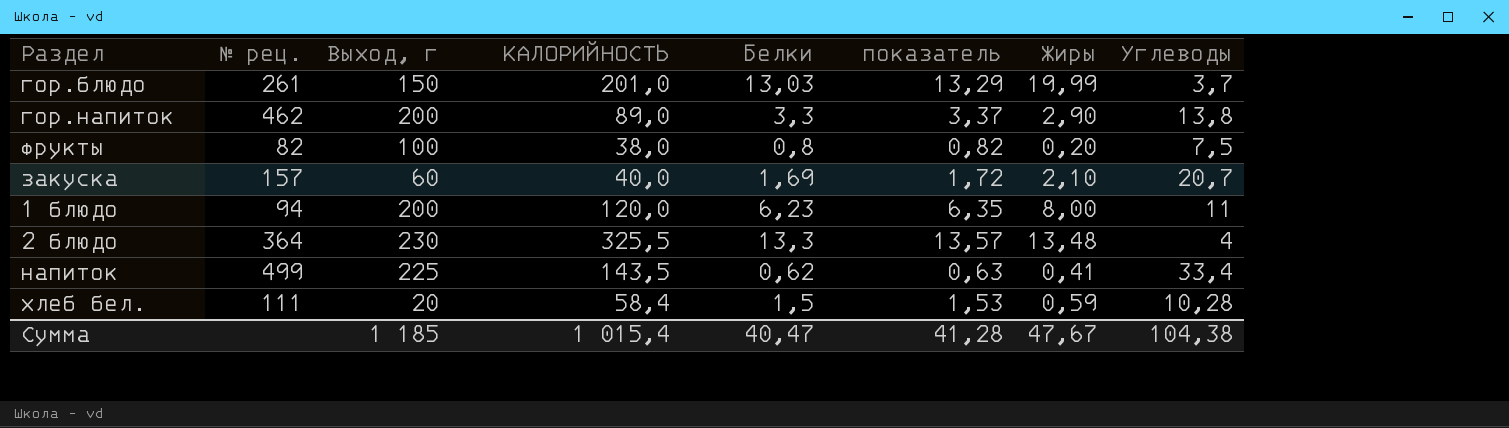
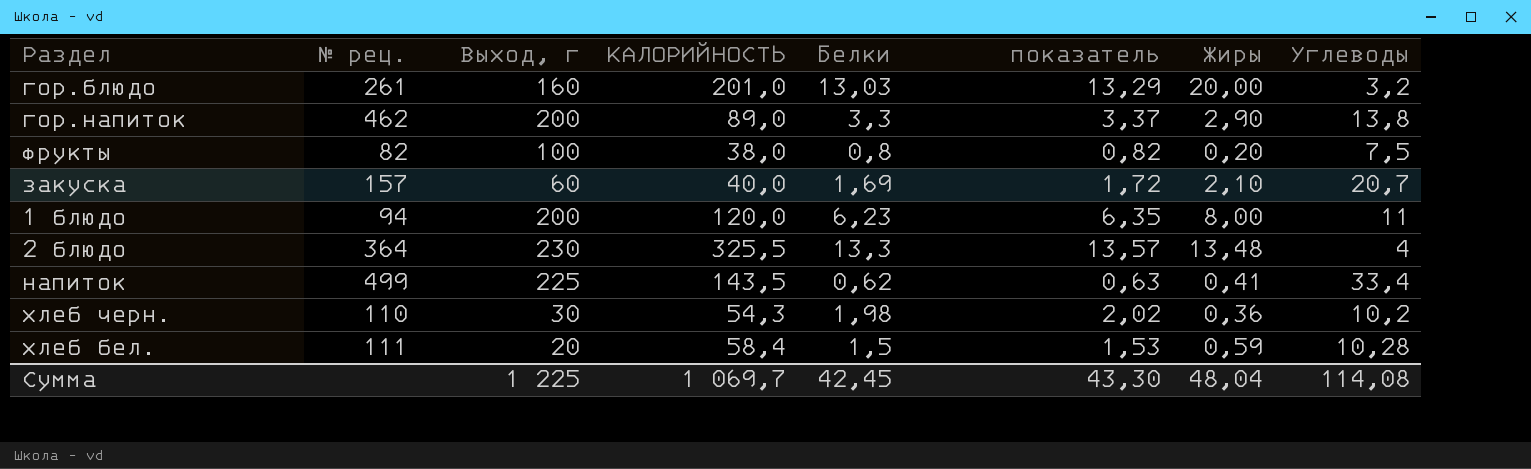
гор.блюдо | Выход, г: 150 -> 160
гор.блюдо | Жиры: 19,99 -> 20,00
гор.блюдо | Углеводы: 3,7 -> 3,2
row хлеб черн.: none -> 110 | 30 | 54,3 | 1,98 | 2,02 | 0,36 | 10,2
Сумма | Выход, г: 1 185 -> 1 225
Сумма | КАЛОРИЙНОСТЬ: 1 015,4 -> 1 069,7
Сумма | Белки: 40,47 -> 42,45
Сумма | показатель: 41,28 -> 43,30
Сумма | Жиры: 47,67 -> 48,04
Сумма | Углеводы: 104,38 -> 114,08

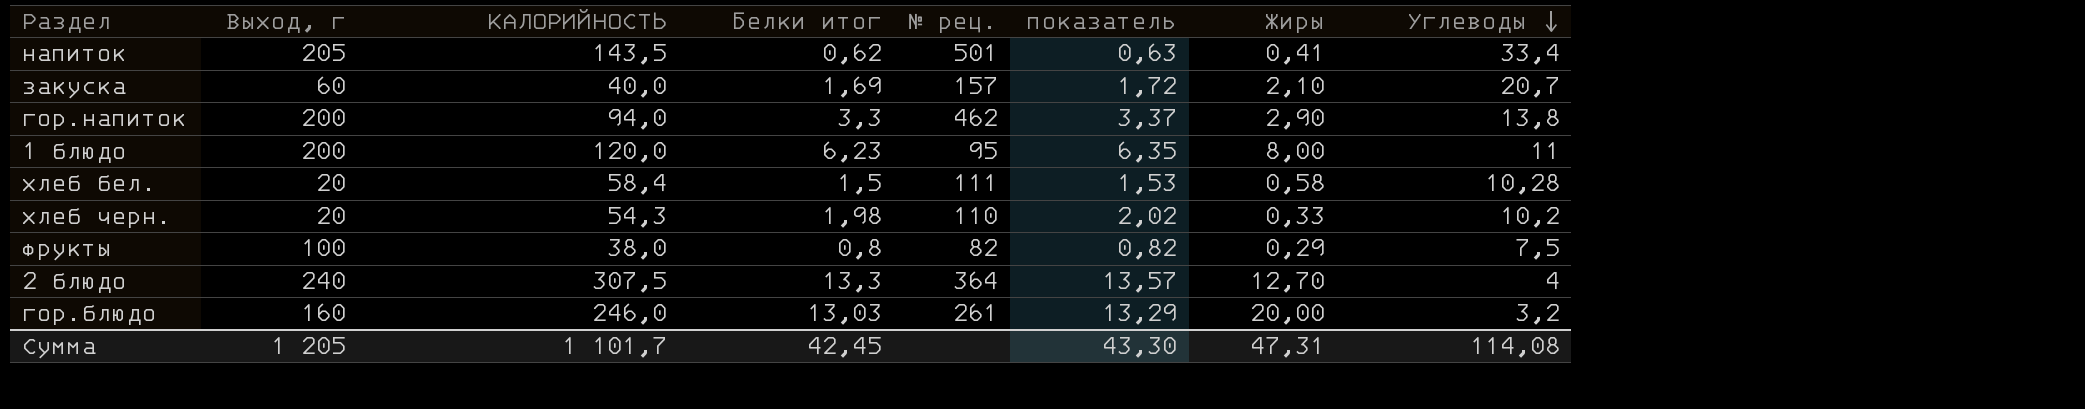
row order: none -> Углеводы descending
column name: Белки -> Белки итог
column № рец. | position: 2 -> 5
напиток | Выход, г: 225 -> 205
напиток | № рец.: 499 -> 501
гор.напиток | КАЛОРИЙНОСТЬ: 89,0 -> 94,0
1 блюдо | № рец.: 94 -> 95
хлеб бел. | Жиры: 0,59 -> 0,58
хлеб черн. | Выход, г: 30 -> 20
хлеб черн. | Жиры: 0,36 -> 0,33
фрукты | Жиры: 0,20 -> 0,29
2 блюдо | Выход, г: 230 -> 240
2 блюдо | КАЛОРИЙНОСТЬ: 325,5 -> 307,5
2 блюдо | Жиры: 13,48 -> 12,70
гор.блюдо | КАЛОРИЙНОСТЬ: 201,0 -> 246,0
Сумма | Выход, г: 1 225 -> 1 205
Сумма | КАЛОРИЙНОСТЬ: 1 069,7 -> 1 101,7
Сумма | Жиры: 48,04 -> 47,31

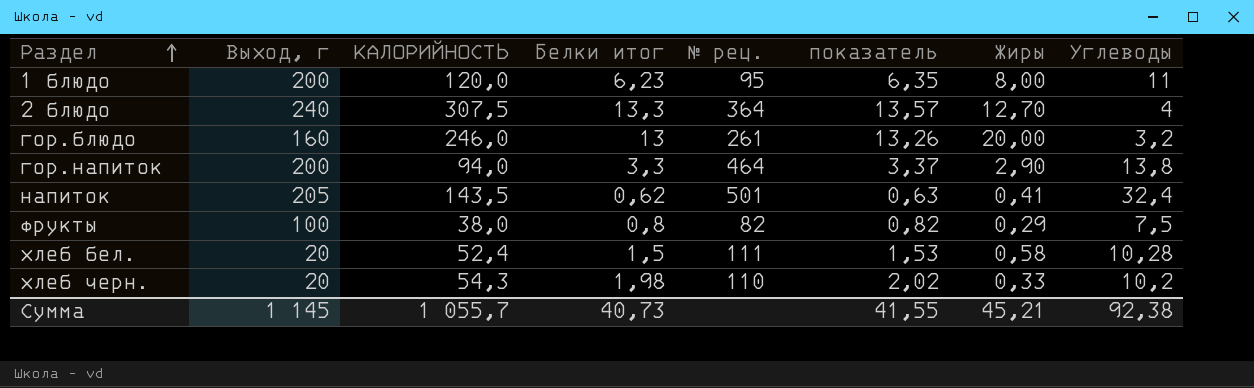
row order: Углеводы descending -> Раздел ascending
row закуска: 60 | 40,0 | 1,69 | 157 | 1,72 | 2,10 | 20,7 -> none
гор.блюдо | Белки итог: 13,03 -> 13
гор.блюдо | показатель: 13,29 -> 13,26
гор.напиток | № рец.: 462 -> 464
напиток | Углеводы: 33,4 -> 32,4
хлеб бел. | КАЛОРИЙНОСТЬ: 58,4 -> 52,4
Сумма | Выход, г: 1 205 -> 1 145
Сумма | КАЛОРИЙНОСТЬ: 1 101,7 -> 1 055,7
Сумма | Белки итог: 42,45 -> 40,73
Сумма | показатель: 43,30 -> 41,55
Сумма | Жиры: 47,31 -> 45,21
Сумма | Углеводы: 114,08 -> 92,38

